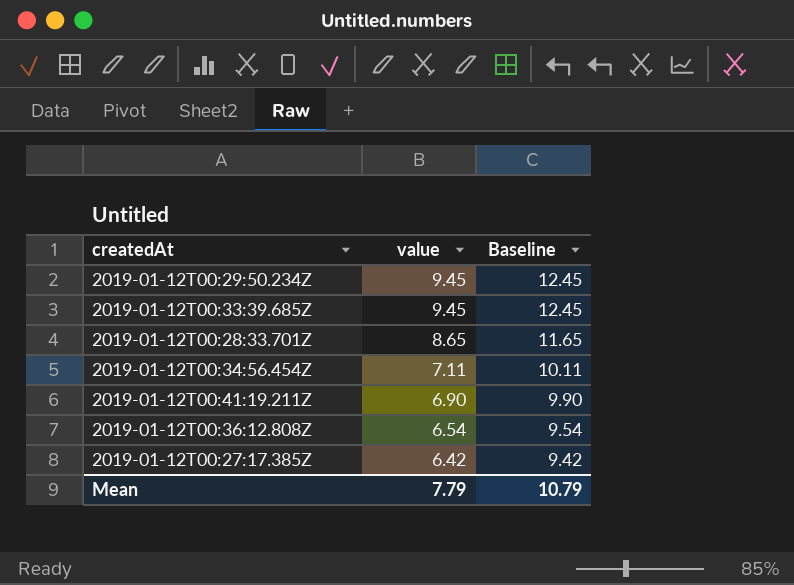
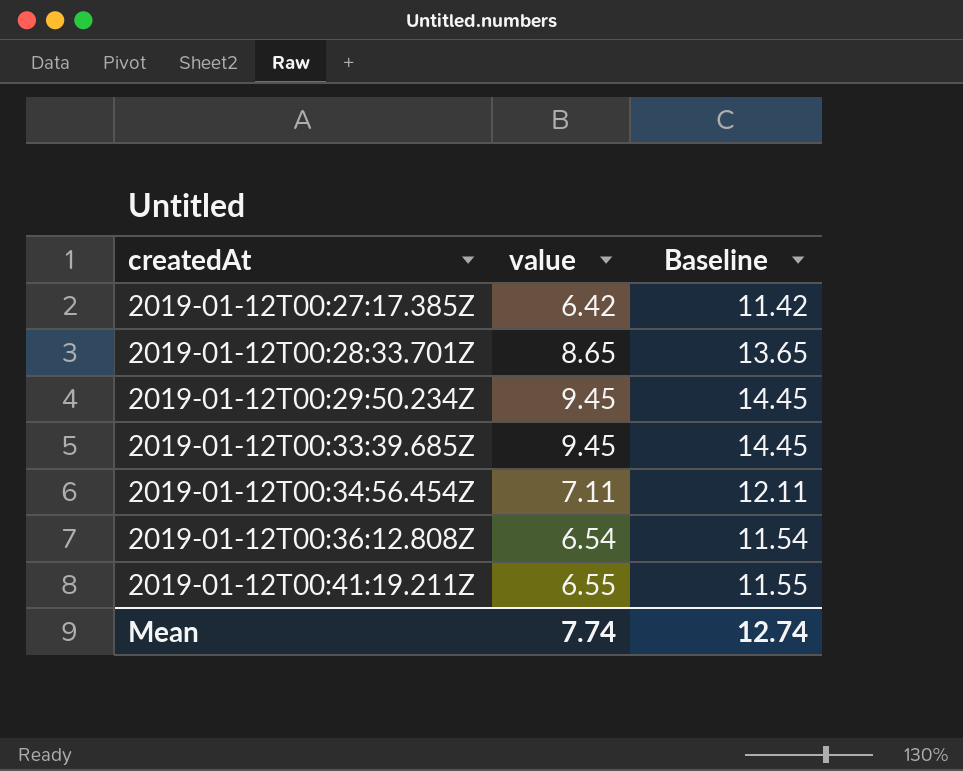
row order: value descending -> createdAt ascending
column Baseline | formula: [value] + 3 -> [value] + 5
2019-01-12T00:41:19.211Z | value: 6.90 -> 6.55
Mean | value: 7.79 -> 7.74
Mean | Baseline: 10.79 -> 12.74

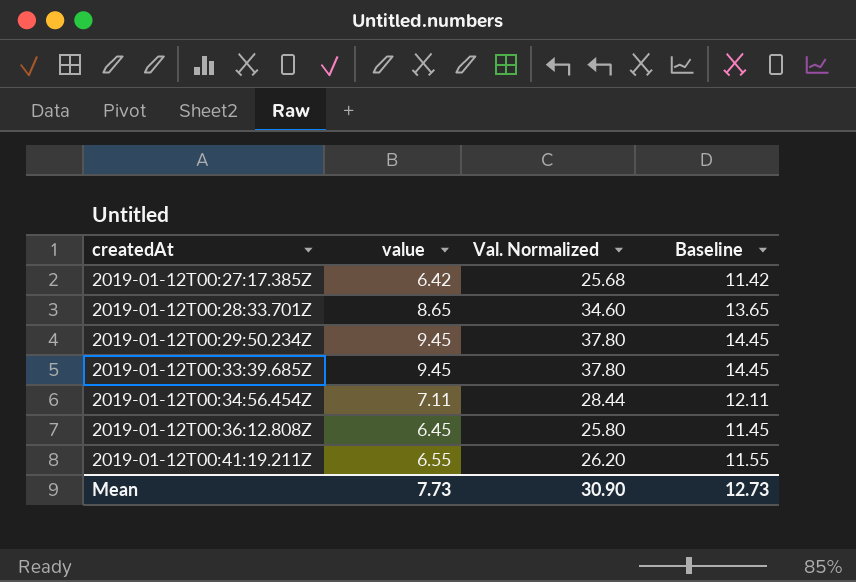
column Val. Normalized | formula: none -> [value] * 4
2019-01-12T00:36:12.808Z | value: 6.54 -> 6.45
2019-01-12T00:36:12.808Z | Baseline: 11.54 -> 11.45
Mean | value: 7.74 -> 7.73
Mean | Baseline: 12.74 -> 12.73

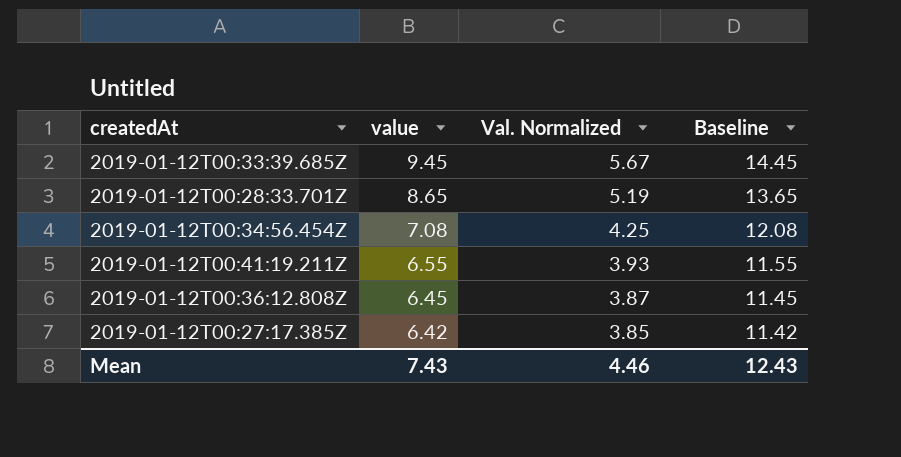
row order: createdAt ascending -> value descending
column Val. Normalized | formula: [value] * 4 -> [value] * 0.6
row 2019-01-12T00:29:50.234Z: 9.45 | 37.80 | 14.45 -> none
2019-01-12T00:34:56.454Z | value: 7.11 -> 7.08
2019-01-12T00:34:56.454Z | Baseline: 12.11 -> 12.08
Mean | value: 7.73 -> 7.43
Mean | Val. Normalized: 30.90 -> 4.46
Mean | Baseline: 12.73 -> 12.43

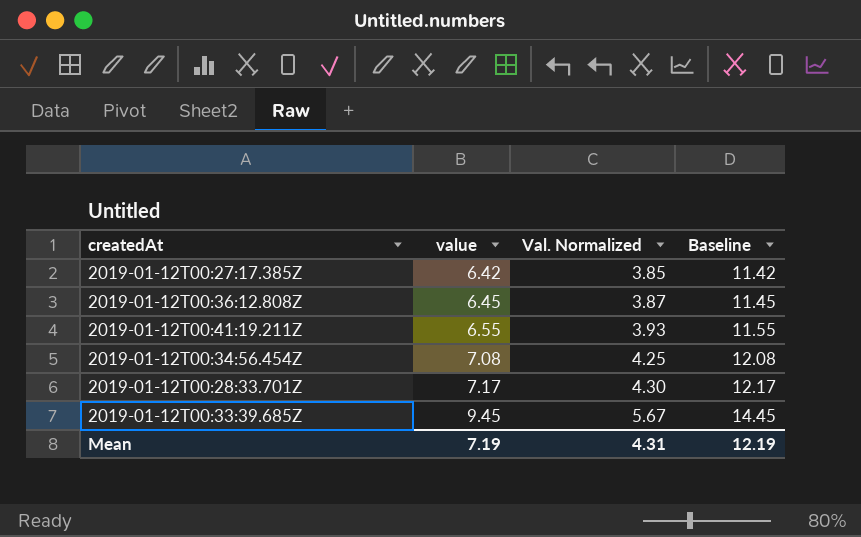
row order: value descending -> value ascending
2019-01-12T00:28:33.701Z | value: 8.65 -> 7.17
2019-01-12T00:28:33.701Z | Val. Normalized: 5.19 -> 4.30
2019-01-12T00:28:33.701Z | Baseline: 13.65 -> 12.17
Mean | value: 7.43 -> 7.19
Mean | Val. Normalized: 4.46 -> 4.31
Mean | Baseline: 12.43 -> 12.19

